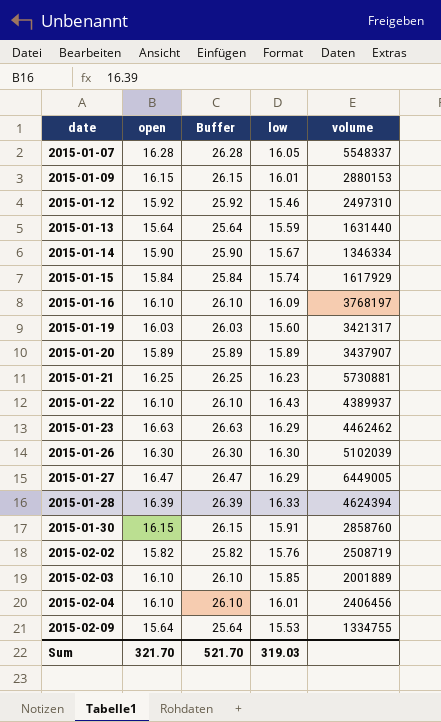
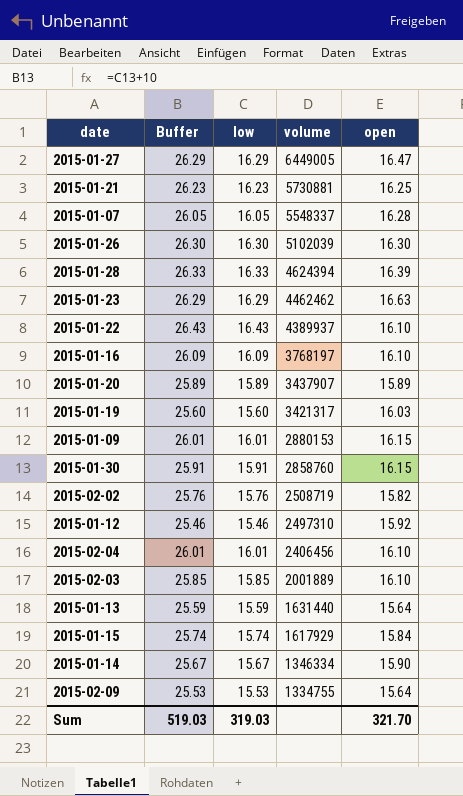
row order: date ascending -> volume descending
column Buffer | formula: [open] + 10 -> [low] + 10
column open | position: 2 -> 5
Sum | Buffer: 521.70 -> 519.03

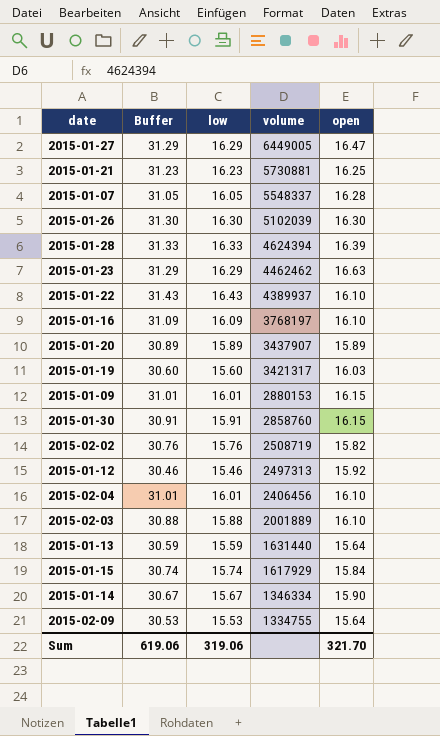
column Buffer | formula: [low] + 10 -> [low] + 15
2015-01-12 | volume: 2497310 -> 2497313
2015-02-03 | low: 15.85 -> 15.88
Sum | Buffer: 519.03 -> 619.06
Sum | low: 319.03 -> 319.06

